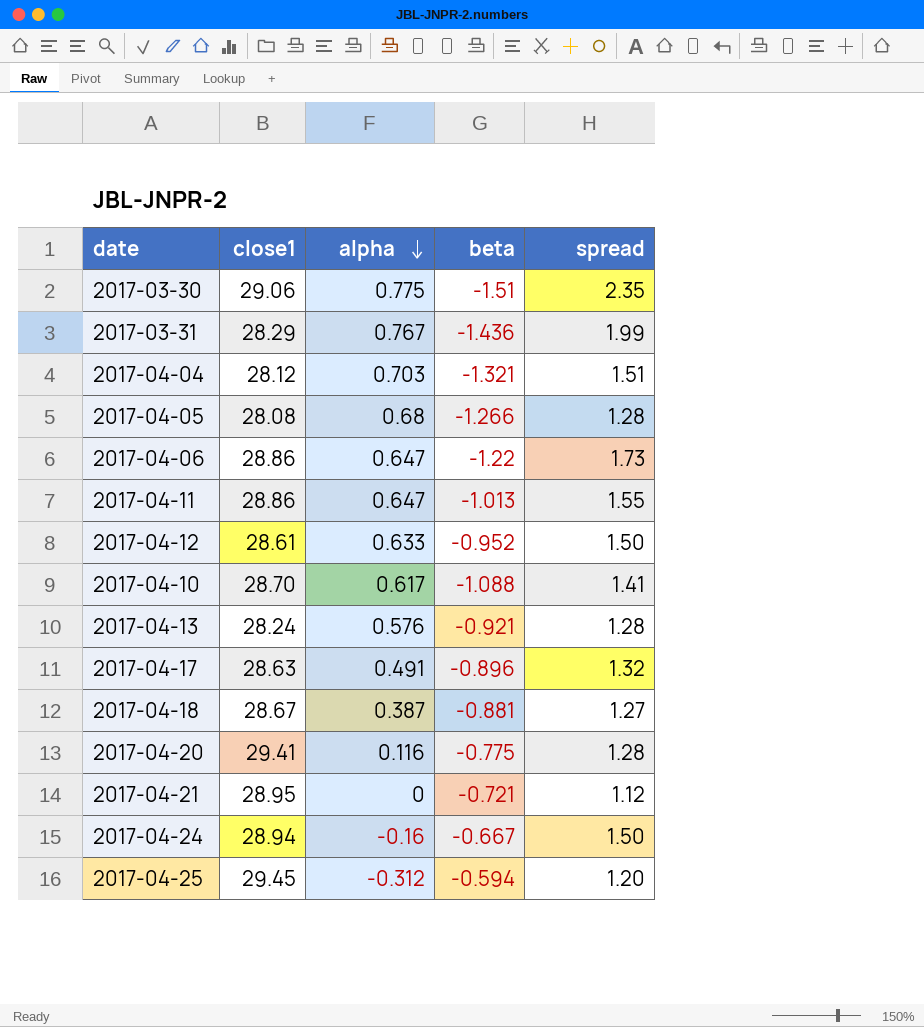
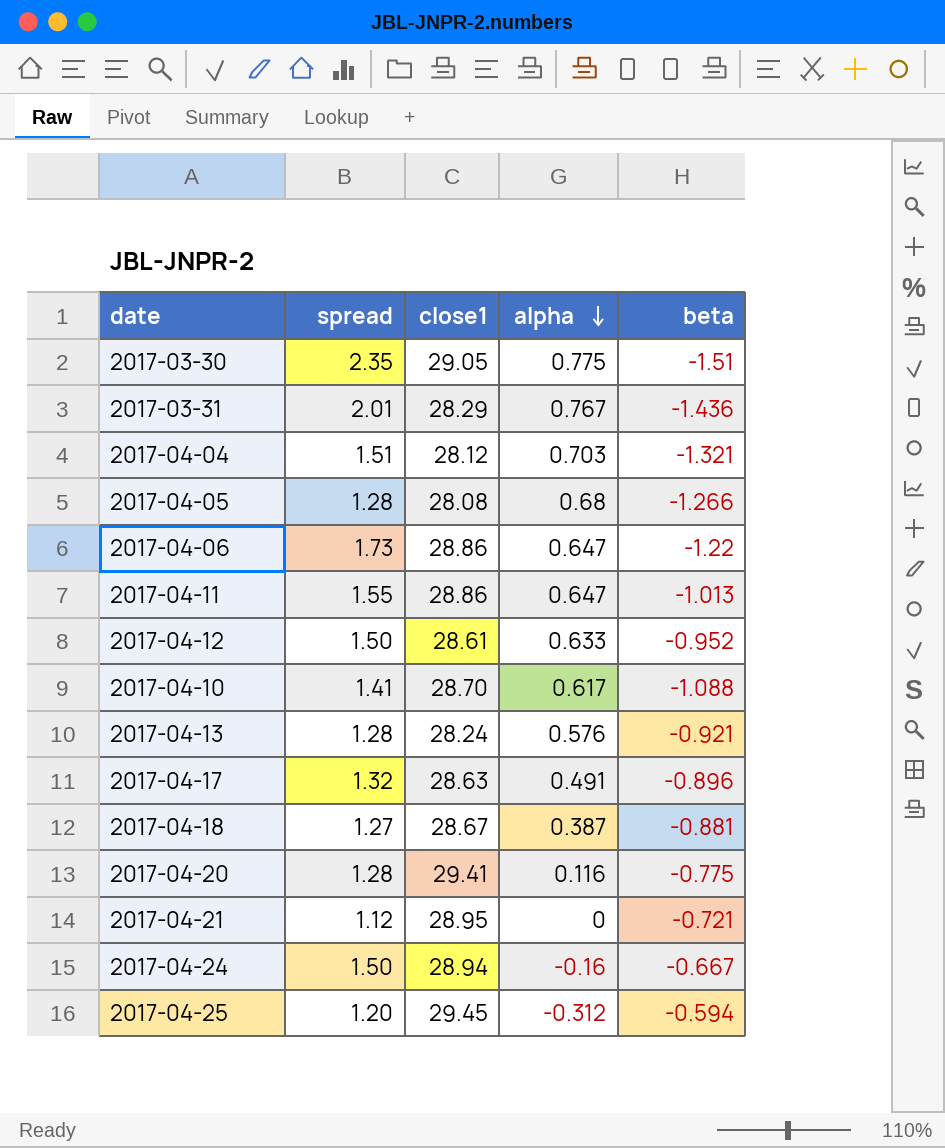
column spread | position: 5 -> 2
2017-03-30 | close1: 29.06 -> 29.05
2017-03-31 | spread: 1.99 -> 2.01

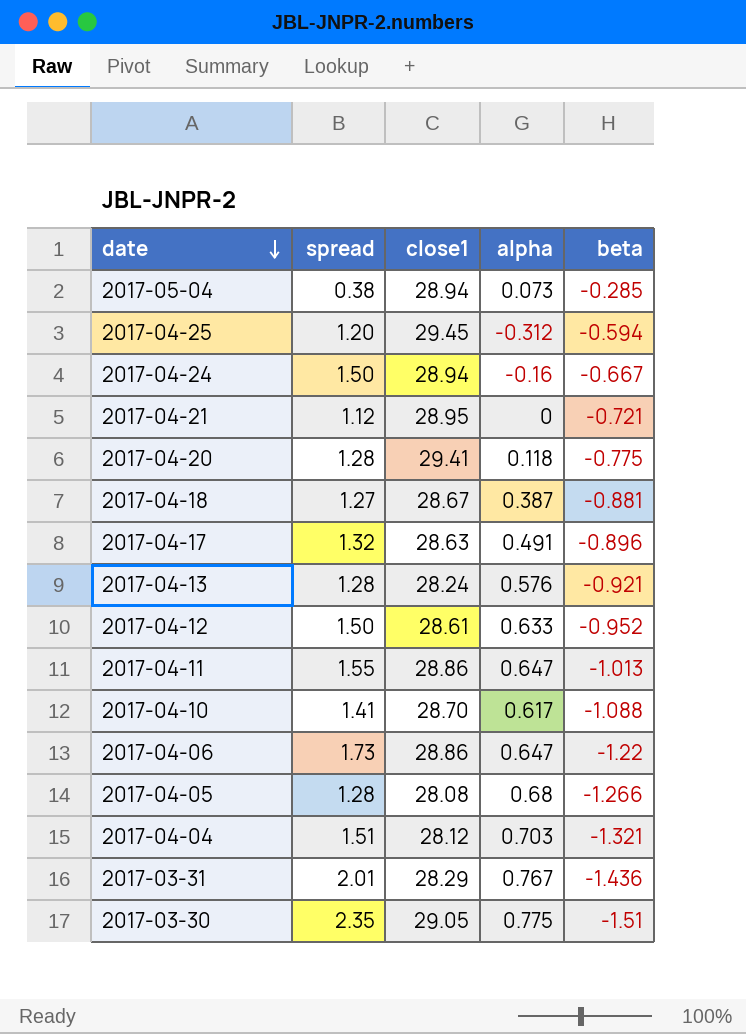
row order: alpha descending -> date descending
row 2017-05-04: none -> 0.38 | 28.94 | 0.073 | -0.285
2017-04-20 | alpha: 0.116 -> 0.118

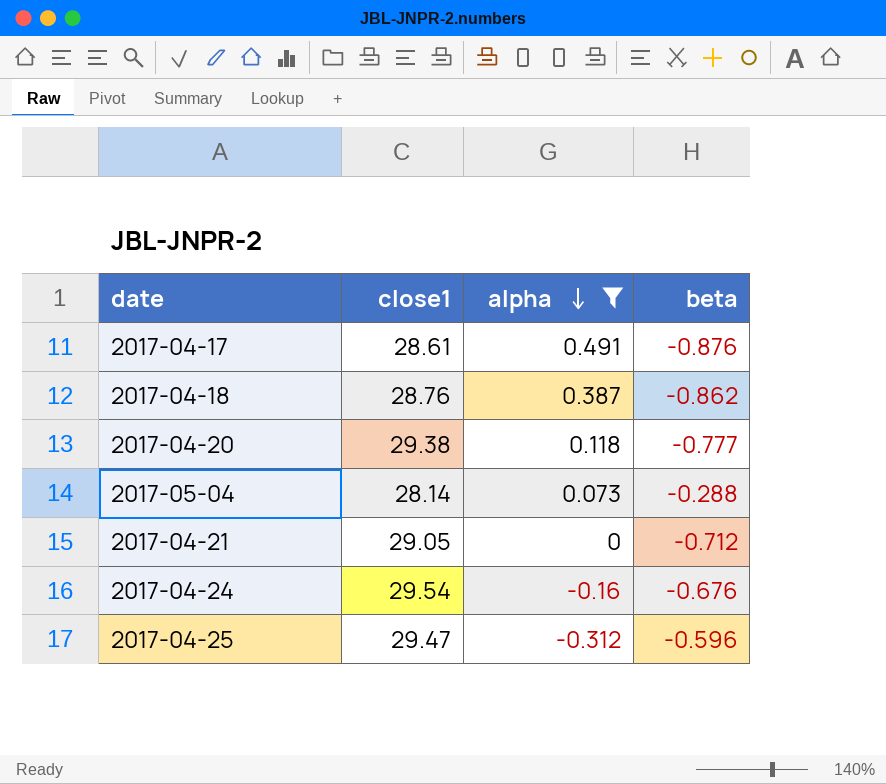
filter: none -> alpha <= 0.491
row order: date descending -> alpha descending
column spread | position: 2 -> none
2017-04-17 | close1: 28.63 -> 28.61
2017-04-17 | beta: -0.896 -> -0.876
2017-04-18 | close1: 28.67 -> 28.76
2017-04-18 | beta: -0.881 -> -0.862
2017-04-20 | close1: 29.41 -> 29.38
2017-04-20 | beta: -0.775 -> -0.777
2017-05-04 | close1: 28.94 -> 28.14
2017-05-04 | beta: -0.285 -> -0.288
2017-04-21 | close1: 28.95 -> 29.05
2017-04-21 | beta: -0.721 -> -0.712
2017-04-24 | close1: 28.94 -> 29.54
2017-04-24 | beta: -0.667 -> -0.676
2017-04-25 | close1: 29.45 -> 29.47
2017-04-25 | beta: -0.594 -> -0.596

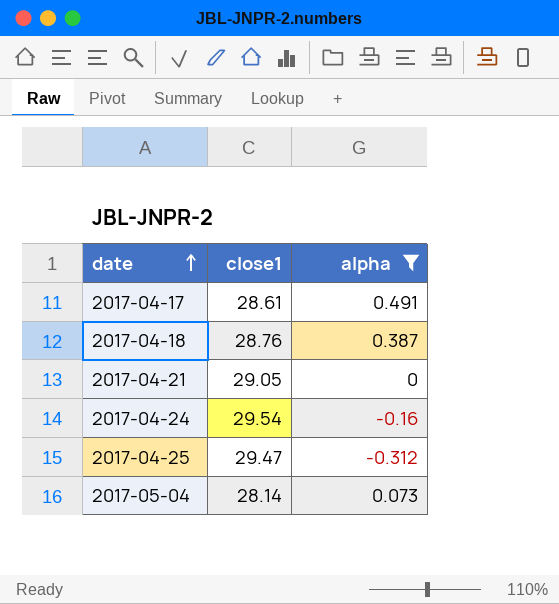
row order: alpha descending -> date ascending
column beta | position: 4 -> none
row 2017-04-20: 29.38 | 0.118 | -0.777 -> none

